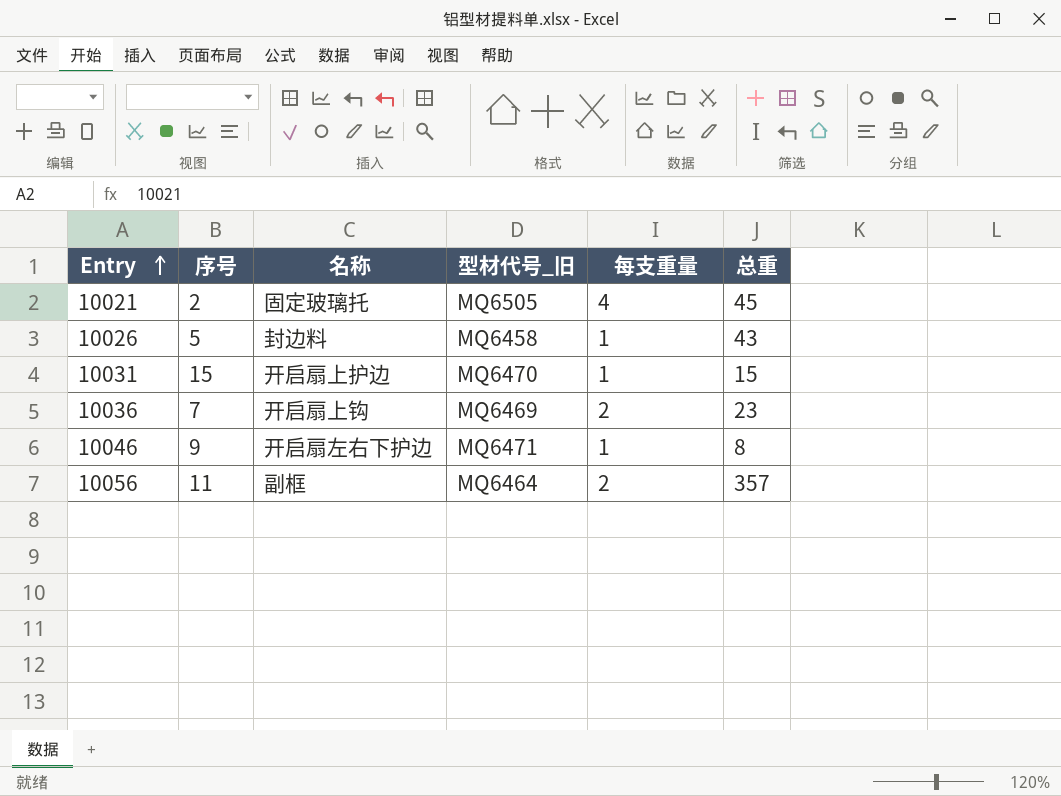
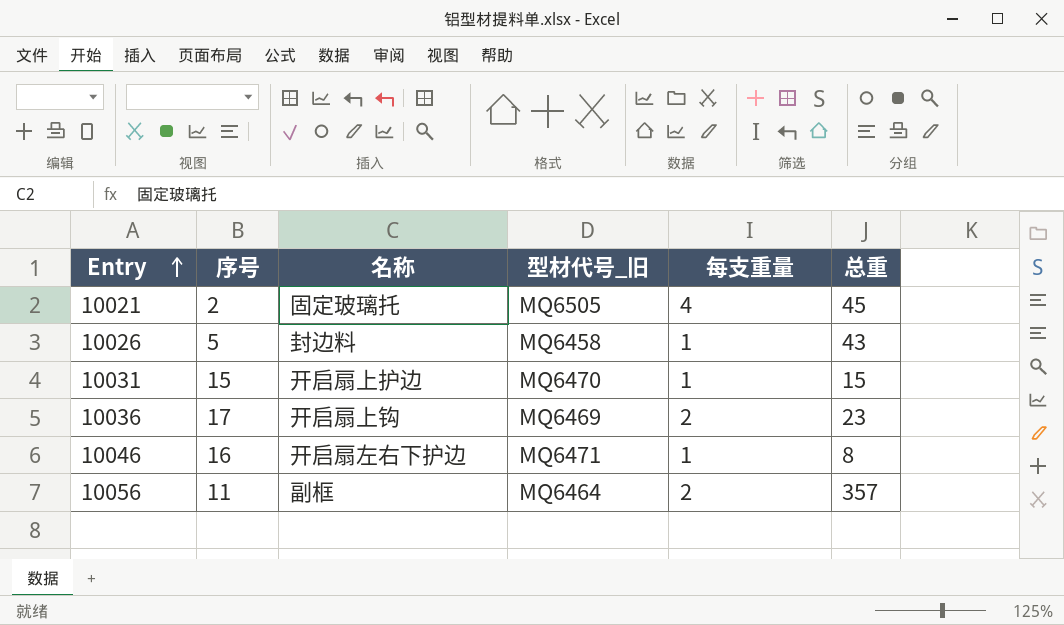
10036 | 序号: 7 -> 17
10046 | 序号: 9 -> 16

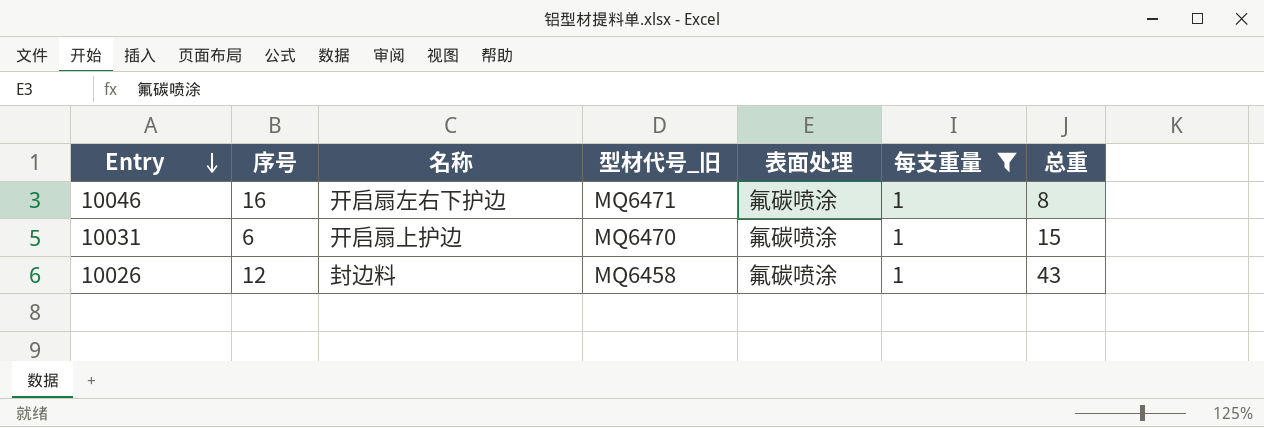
filter: none -> 每支重量 = 1
row order: Entry ascending -> Entry descending
column 表面处理 | position: none -> 5
10031 | 序号: 15 -> 6
10026 | 序号: 5 -> 12

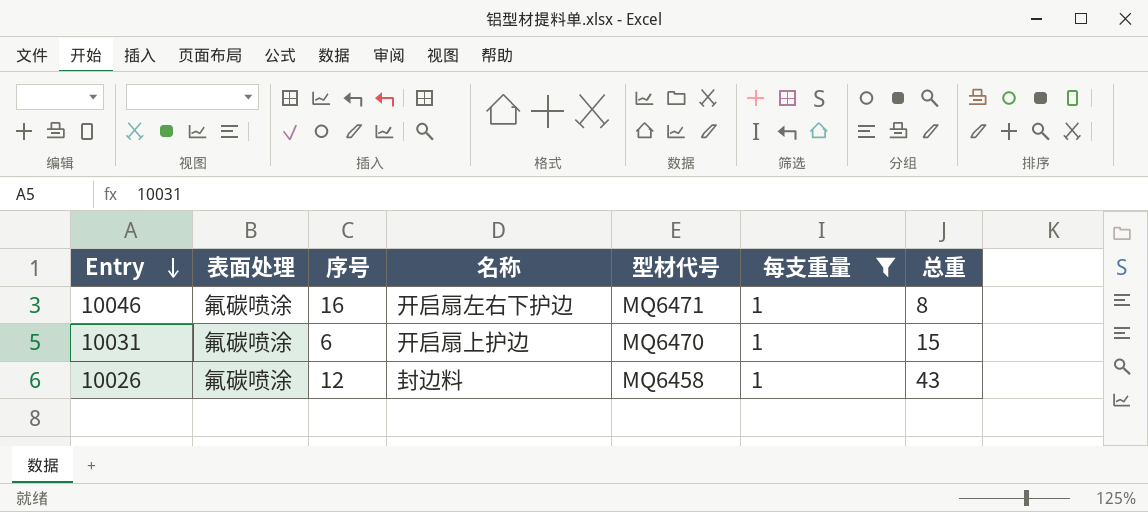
column 表面处理 | position: 5 -> 2
column name: 型材代号_旧 -> 型材代号

